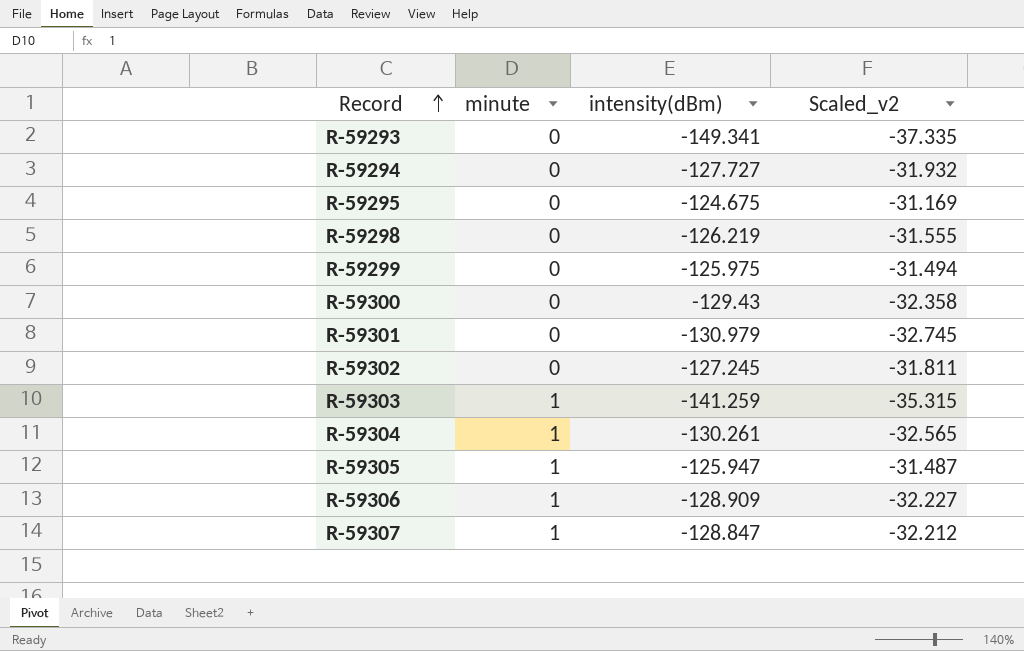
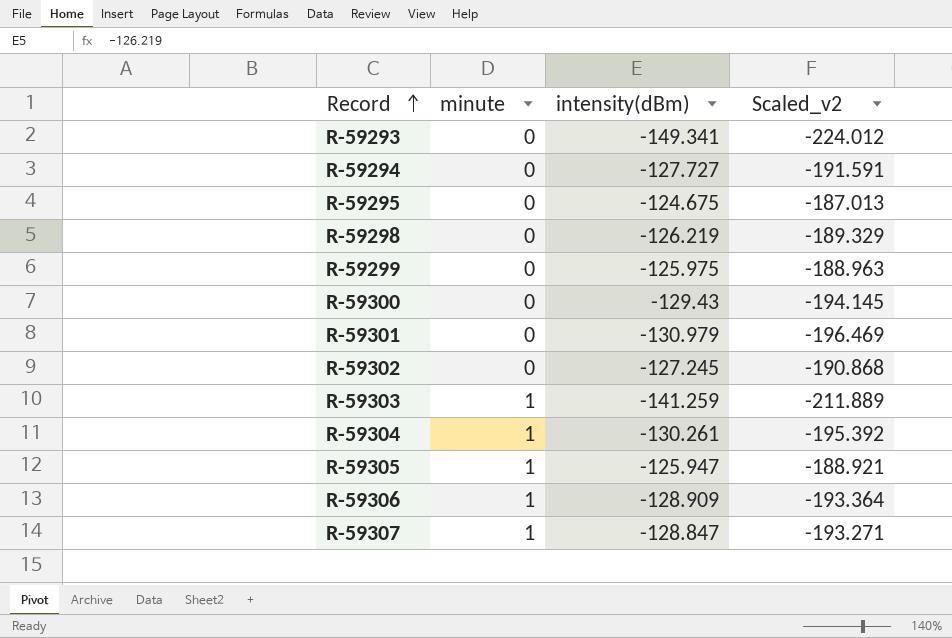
column Scaled_v2 | formula: [intensity(dBm)] * 0.25 -> [intensity(dBm)] * 1.5

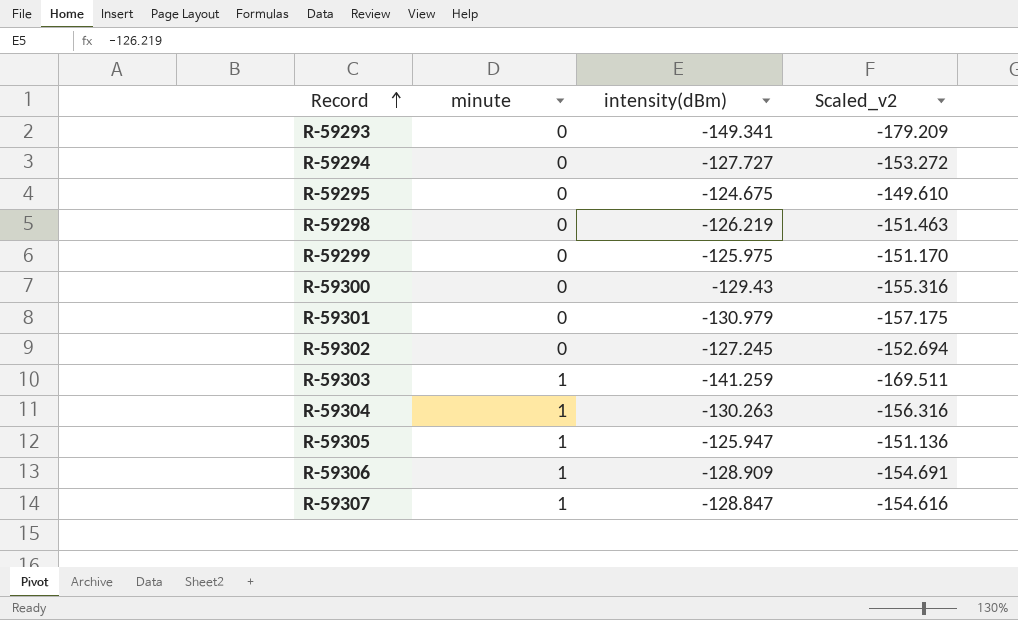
column Scaled_v2 | formula: [intensity(dBm)] * 1.5 -> [intensity(dBm)] * 1.2
R-59304 | intensity(dBm): -130.261 -> -130.263

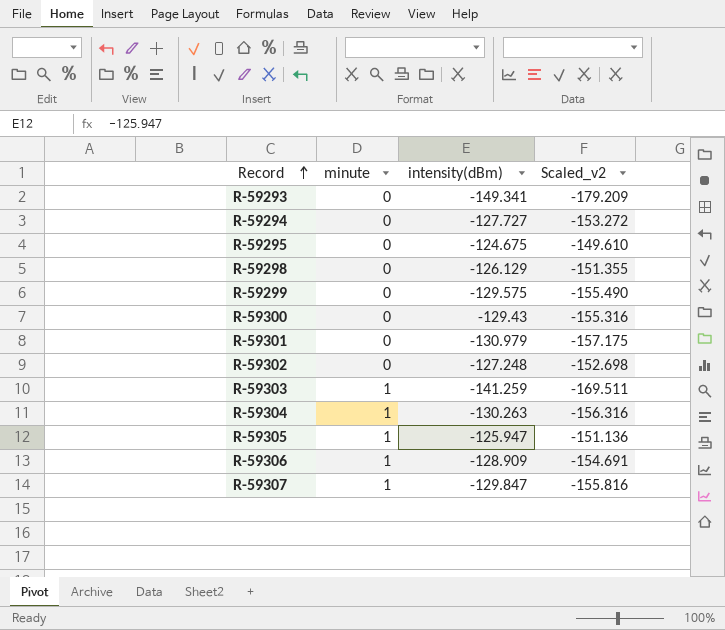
R-59298 | intensity(dBm): -126.219 -> -126.129
R-59298 | Scaled_v2: -151.463 -> -151.355
R-59299 | intensity(dBm): -125.975 -> -129.575
R-59299 | Scaled_v2: -151.170 -> -155.490
R-59302 | intensity(dBm): -127.245 -> -127.248
R-59302 | Scaled_v2: -152.694 -> -152.698
R-59307 | intensity(dBm): -128.847 -> -129.847
R-59307 | Scaled_v2: -154.616 -> -155.816

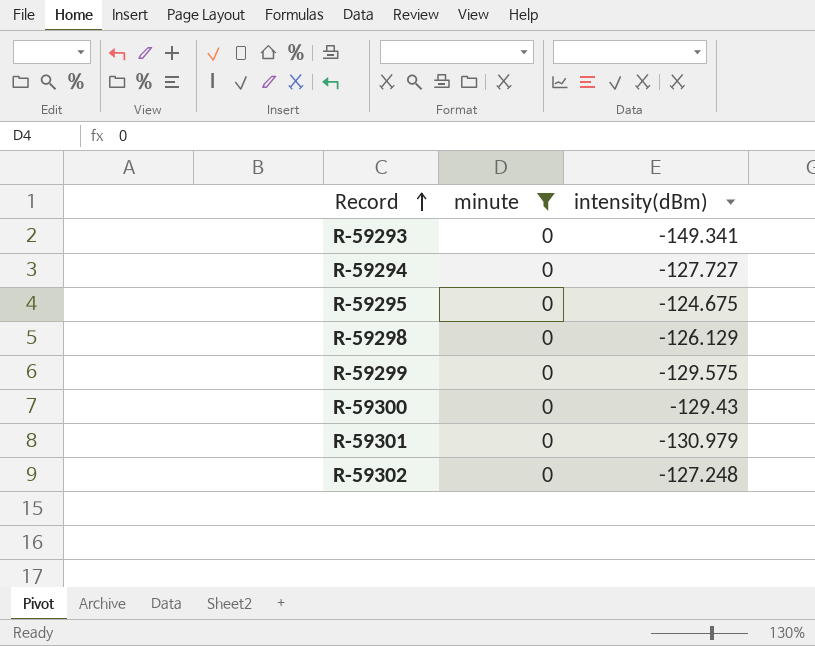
filter: none -> minute = 0
column Scaled_v2 | formula: [intensity(dBm)] * 1.2 -> none

